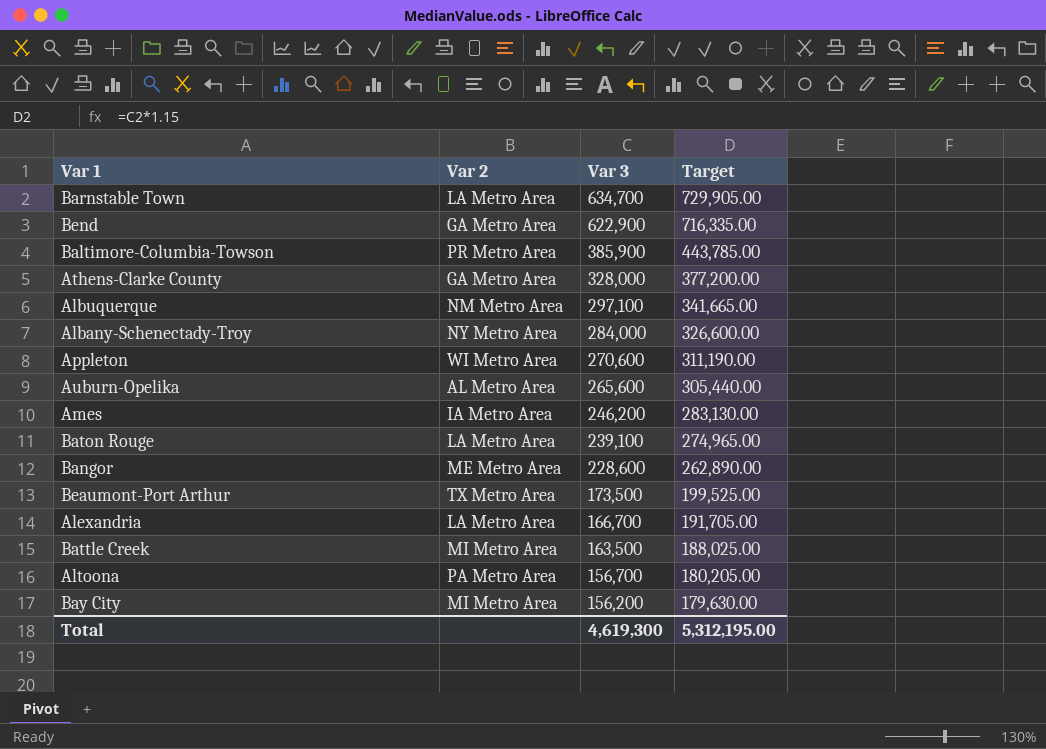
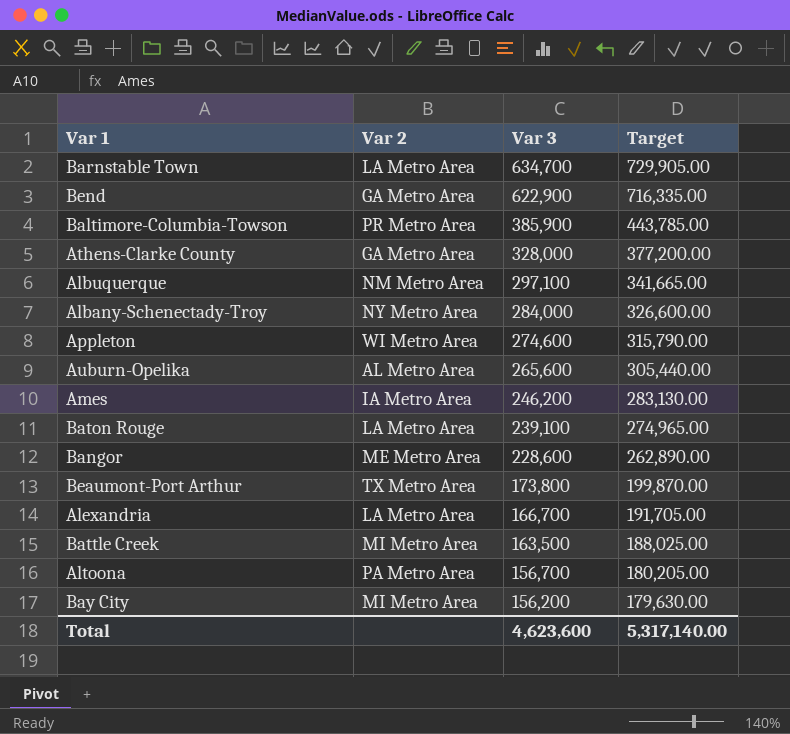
Appleton | Var 3: 270,600 -> 274,600
Appleton | Target: 311,190.00 -> 315,790.00
Beaumont-Port Arthur | Var 3: 173,500 -> 173,800
Beaumont-Port Arthur | Target: 199,525.00 -> 199,870.00
Total | Var 3: 4,619,300 -> 4,623,600
Total | Target: 5,312,195.00 -> 5,317,140.00

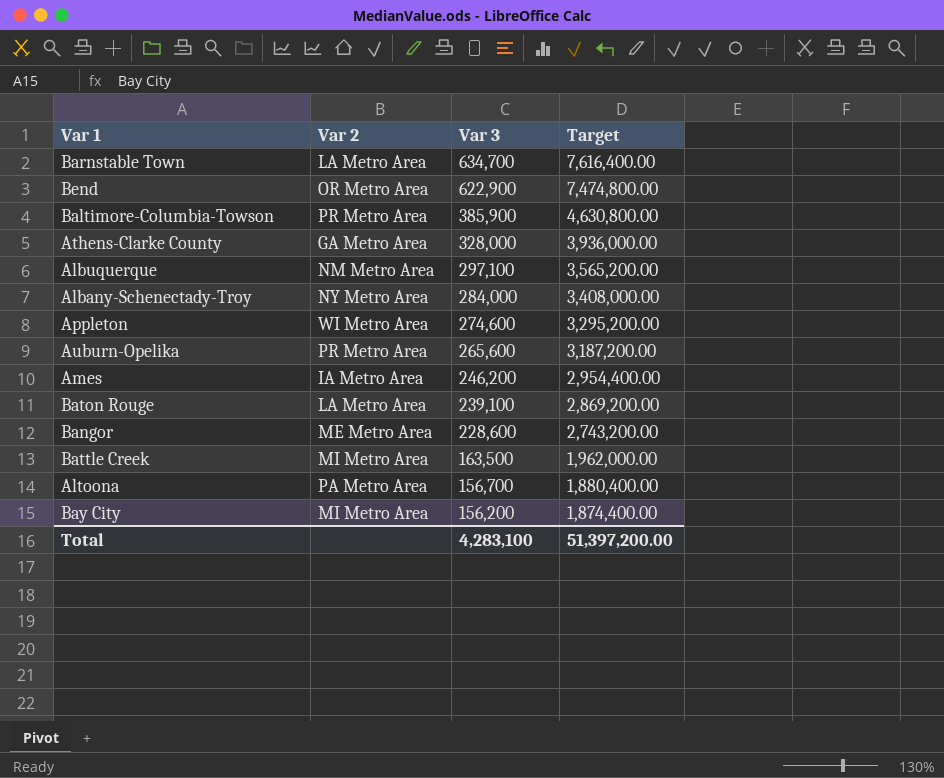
column Target | formula: [Var 3] * 1.15 -> [Var 3] * 12
row Beaumont-Port Arthur: TX Metro Area | 173,800 | 199,870.00 -> none
row Alexandria: LA Metro Area | 166,700 | 191,705.00 -> none
Bend | Var 2: GA Metro Area -> OR Metro Area
Auburn-Opelika | Var 2: AL Metro Area -> PR Metro Area
Total | Var 3: 4,623,600 -> 4,283,100
Total | Target: 5,317,140.00 -> 51,397,200.00

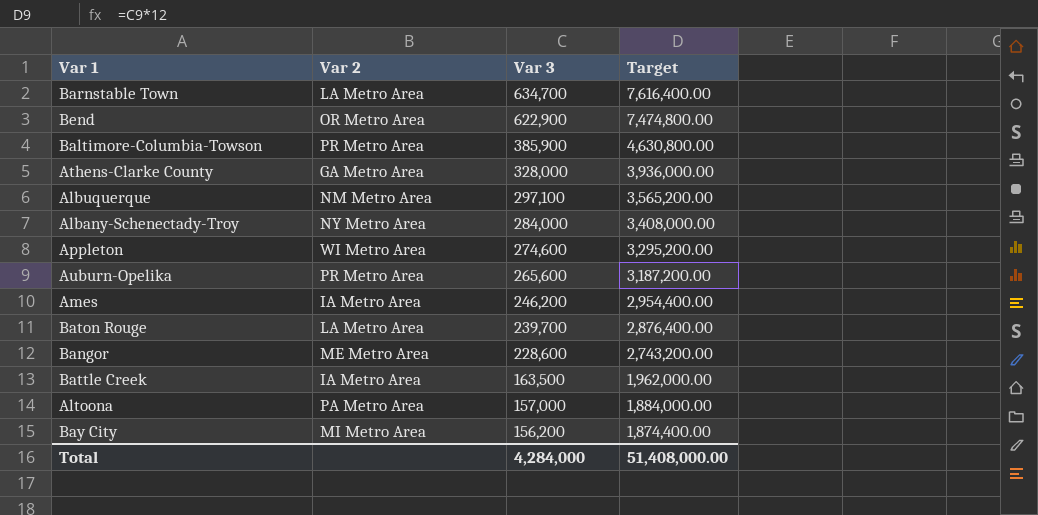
Baton Rouge | Var 3: 239,100 -> 239,700
Baton Rouge | Target: 2,869,200.00 -> 2,876,400.00
Battle Creek | Var 2: MI Metro Area -> IA Metro Area
Altoona | Var 3: 156,700 -> 157,000
Altoona | Target: 1,880,400.00 -> 1,884,000.00
Total | Var 3: 4,283,100 -> 4,284,000
Total | Target: 51,397,200.00 -> 51,408,000.00

